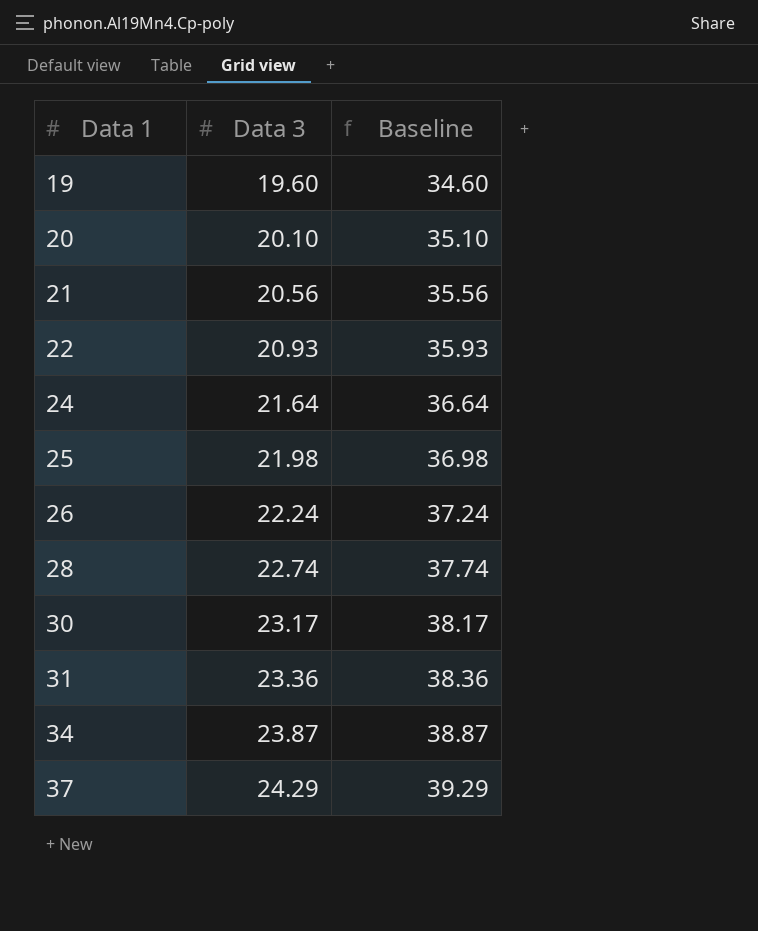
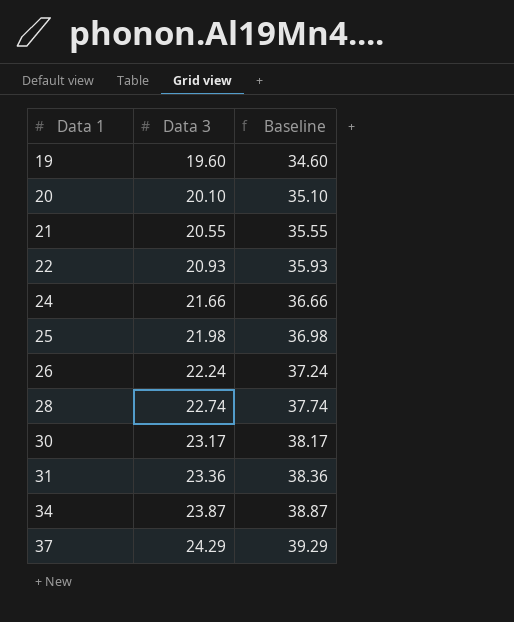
21 | Data 3: 20.56 -> 20.55
21 | Baseline: 35.56 -> 35.55
24 | Data 3: 21.64 -> 21.66
24 | Baseline: 36.64 -> 36.66

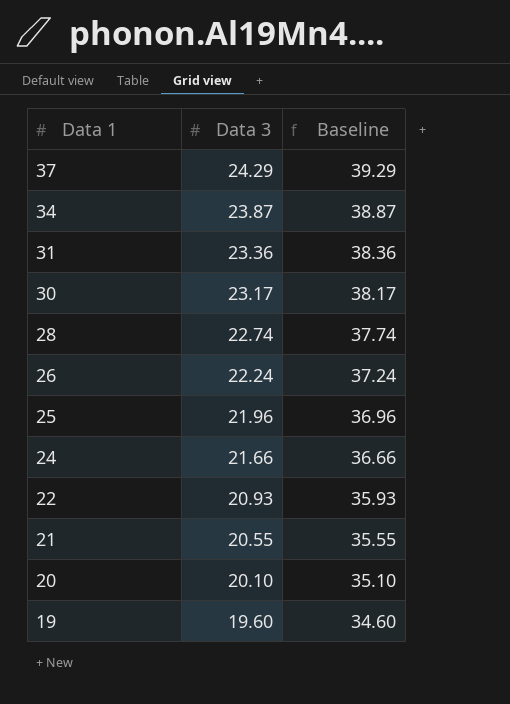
row order: Data 1 ascending -> Data 1 descending
25 | Data 3: 21.98 -> 21.96
25 | Baseline: 36.98 -> 36.96

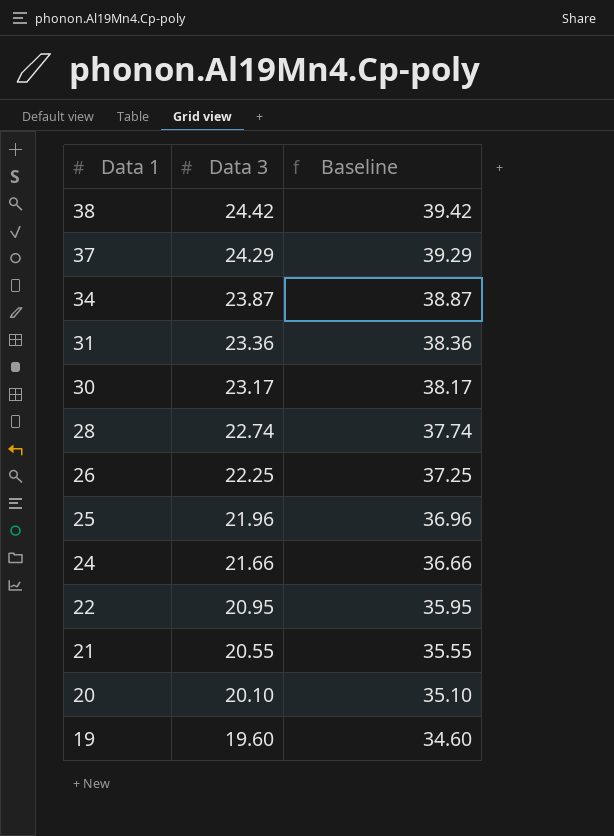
row 38: none -> 24.42 | 39.42
26 | Data 3: 22.24 -> 22.25
26 | Baseline: 37.24 -> 37.25
22 | Data 3: 20.93 -> 20.95
22 | Baseline: 35.93 -> 35.95

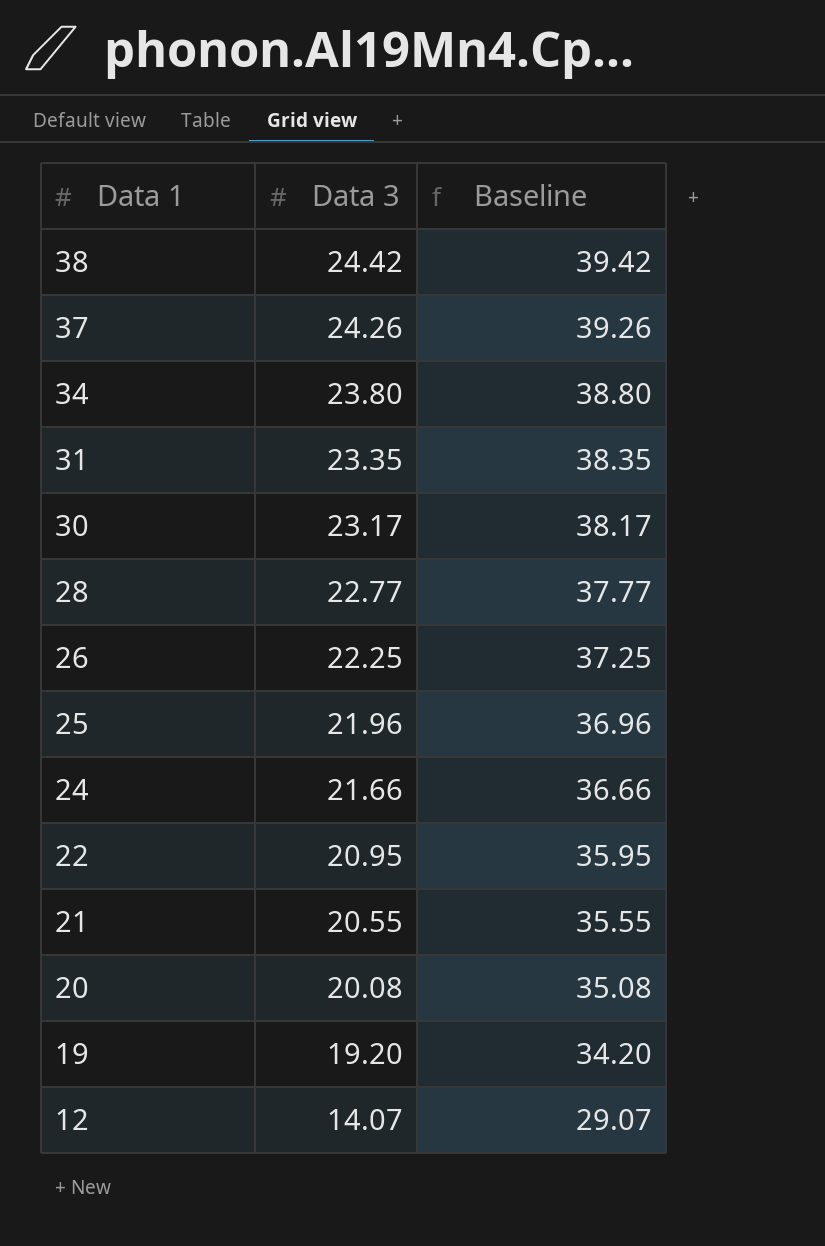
37 | Data 3: 24.29 -> 24.26
37 | Baseline: 39.29 -> 39.26
34 | Data 3: 23.87 -> 23.80
34 | Baseline: 38.87 -> 38.80
31 | Data 3: 23.36 -> 23.35
31 | Baseline: 38.36 -> 38.35
28 | Data 3: 22.74 -> 22.77
28 | Baseline: 37.74 -> 37.77
20 | Data 3: 20.10 -> 20.08
20 | Baseline: 35.10 -> 35.08
19 | Data 3: 19.60 -> 19.20
19 | Baseline: 34.60 -> 34.20
row 12: none -> 14.07 | 29.07

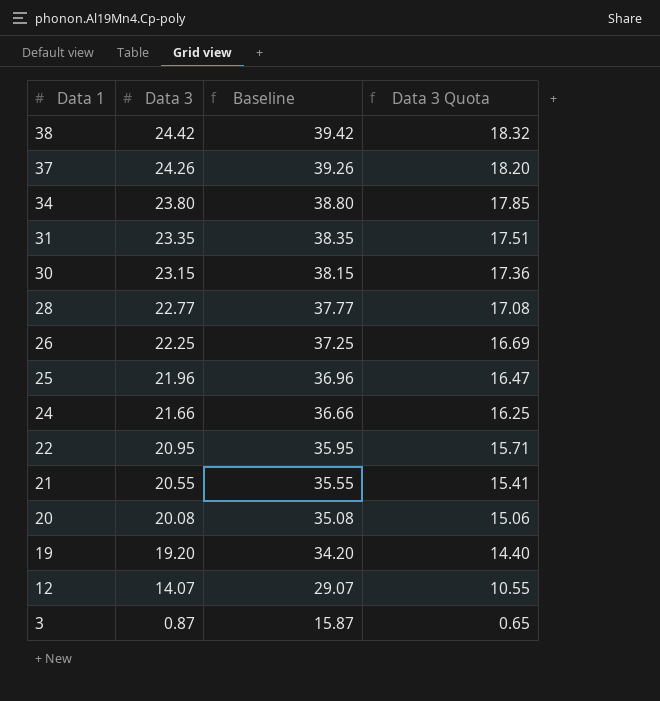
column Data 3 Quota | formula: none -> [Data 3] * 0.75
30 | Data 3: 23.17 -> 23.15
30 | Baseline: 38.17 -> 38.15
row 3: none -> 0.87 | 15.87 | 0.65

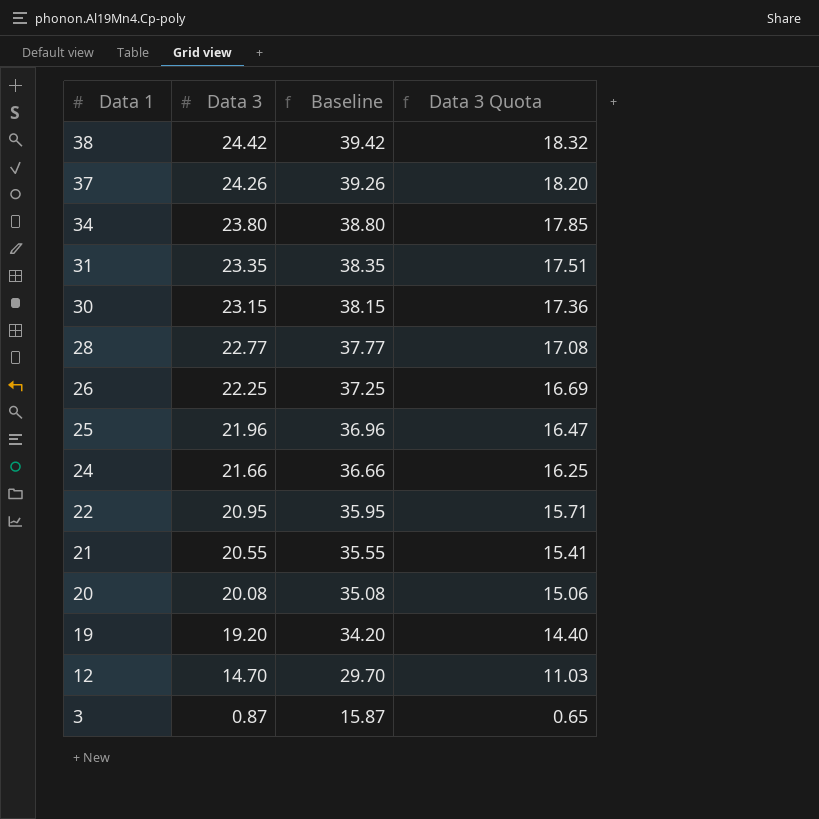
12 | Data 3: 14.07 -> 14.70
12 | Baseline: 29.07 -> 29.70
12 | Data 3 Quota: 10.55 -> 11.03

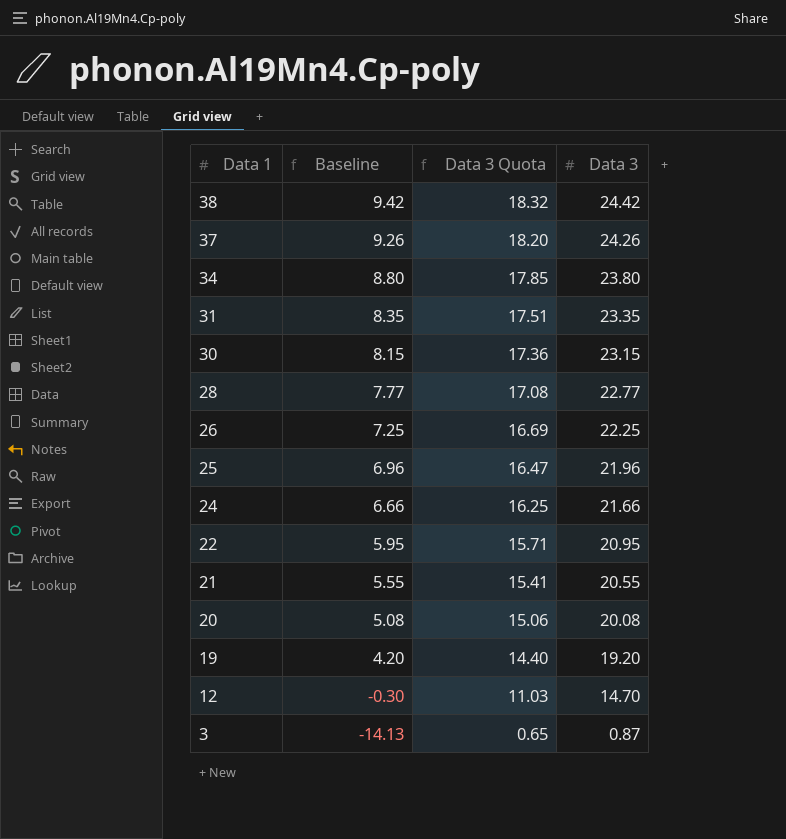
column Baseline | formula: [Data 3] + 15 -> [Data 3] - 15
column Data 3 | position: 2 -> 4

